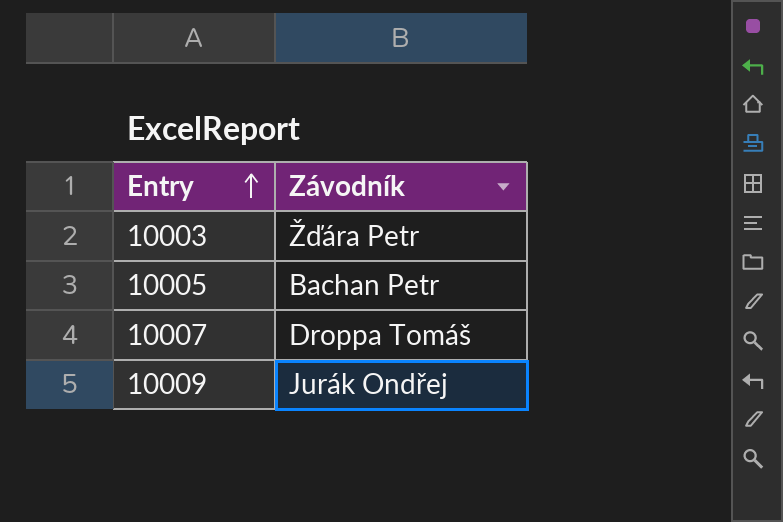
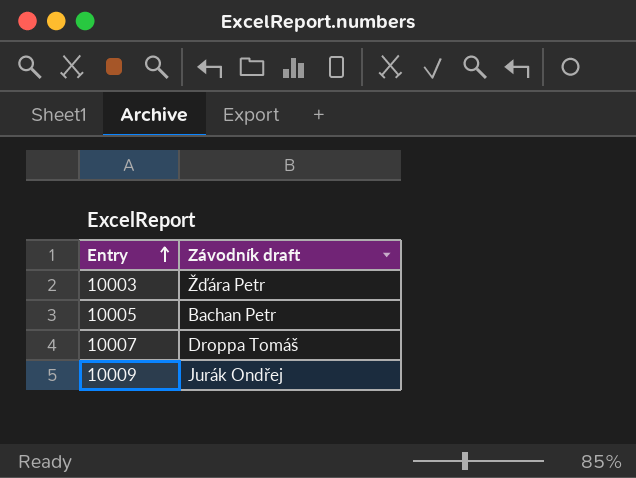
column name: Závodník -> Závodník draft

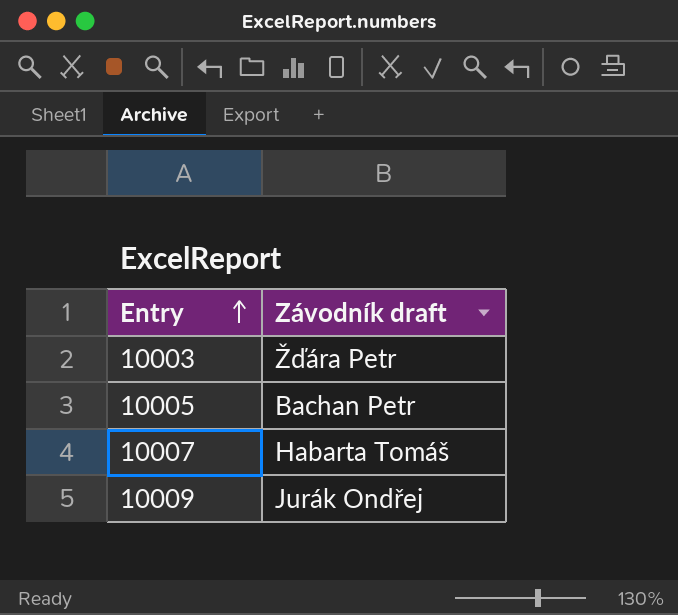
10007 | Závodník draft: Droppa Tomáš -> Habarta Tomáš

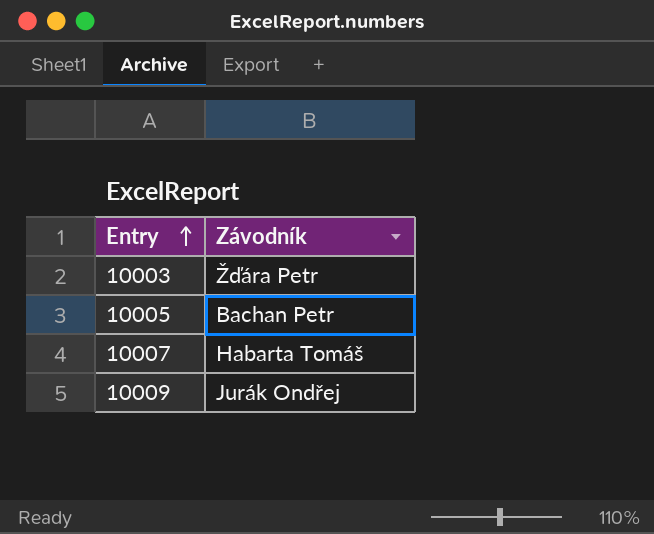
column name: Závodník draft -> Závodník

